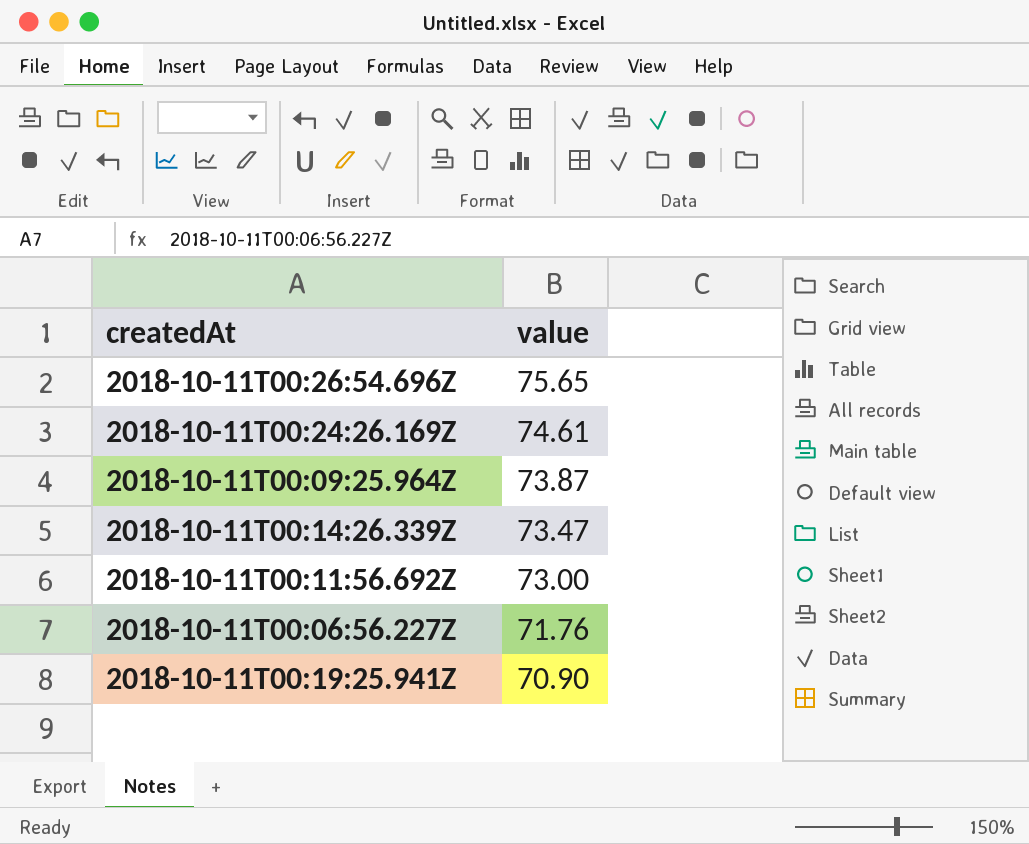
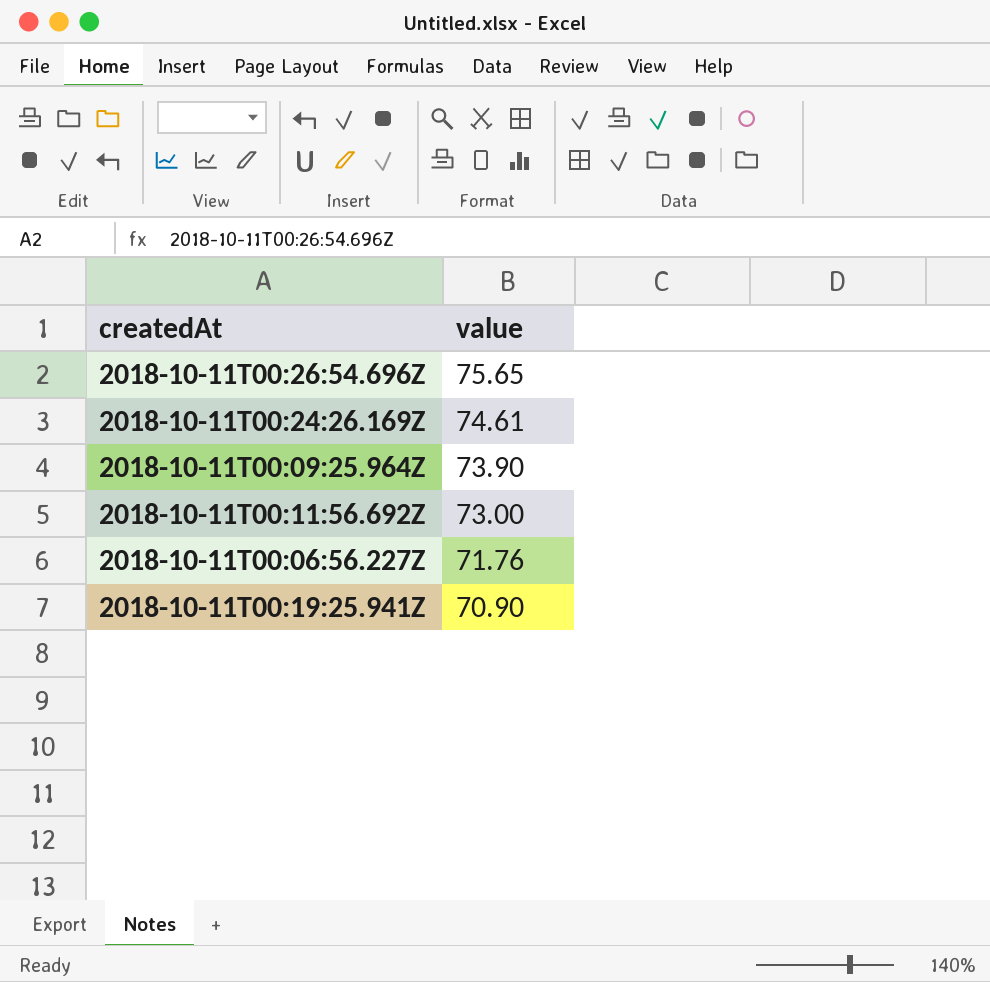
row 2018-10-11T00:14:26.339Z: 73.47 -> none
2018-10-11T00:09:25.964Z | value: 73.87 -> 73.90

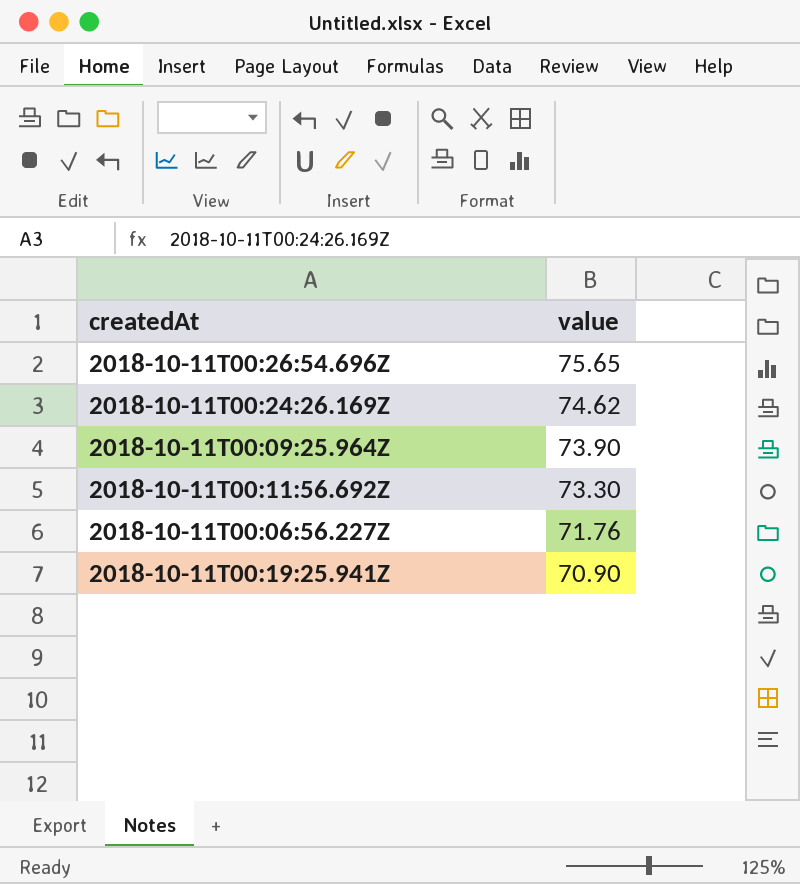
2018-10-11T00:24:26.169Z | value: 74.61 -> 74.62
2018-10-11T00:11:56.692Z | value: 73.00 -> 73.30

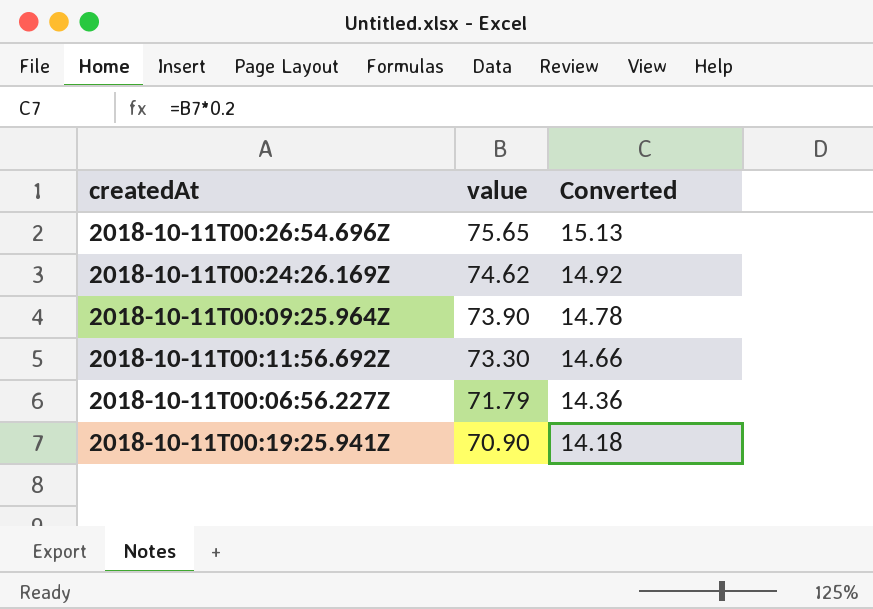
column Converted | formula: none -> [value] * 0.2
2018-10-11T00:06:56.227Z | value: 71.76 -> 71.79

